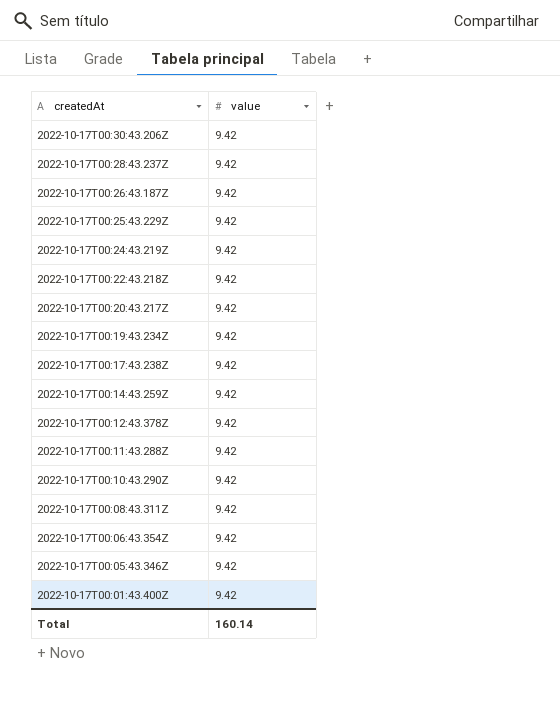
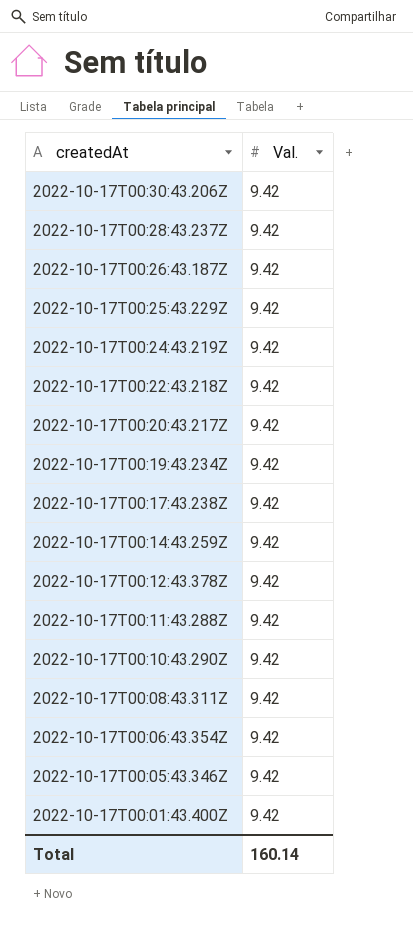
column name: value -> Val.

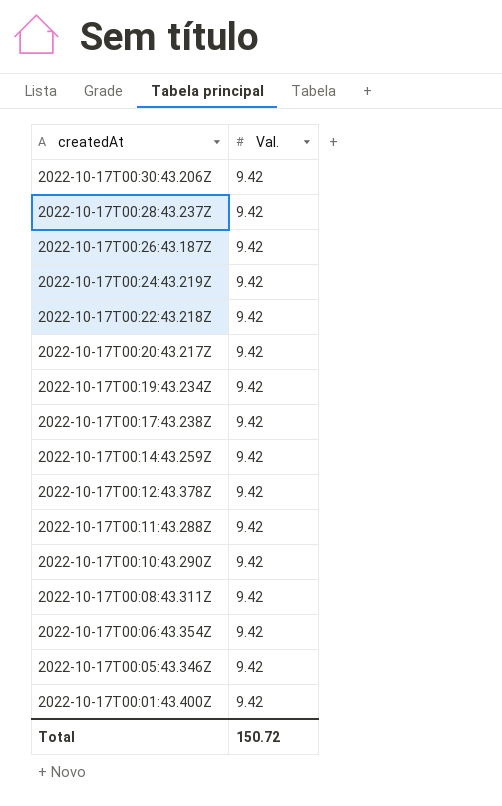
row 2022-10-17T00:25:43.229Z: 9.42 -> none
Total | Val.: 160.14 -> 150.72

